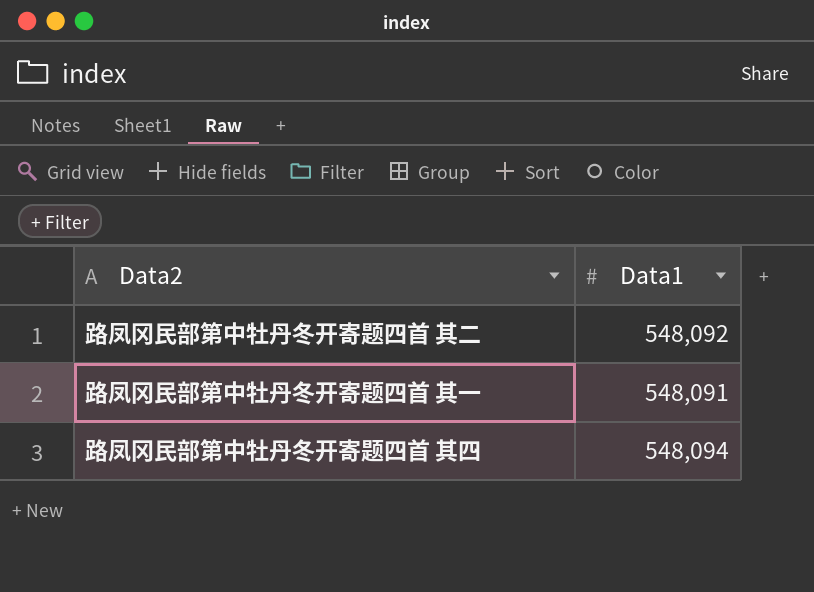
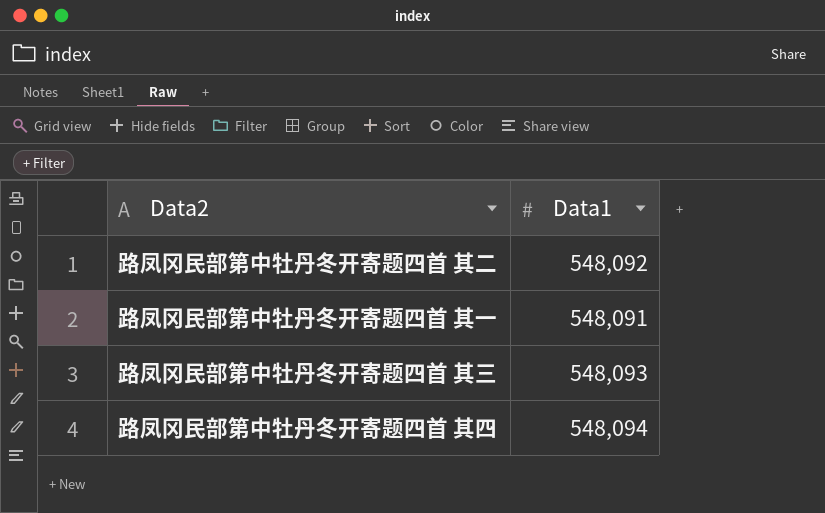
row 路凤冈民部第中牡丹冬开寄题四首 其三: none -> 548,093

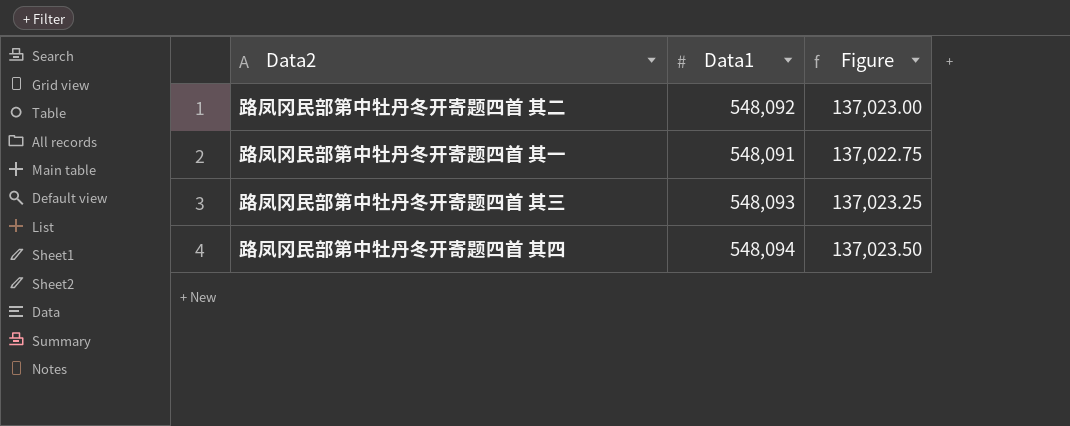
column Figure | formula: none -> [Data1] * 0.25

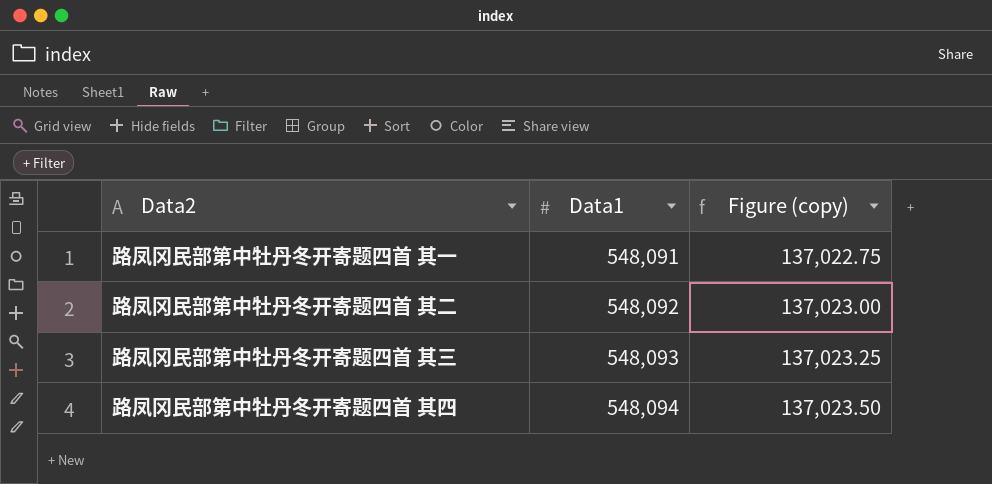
row order: none -> Data1 ascending
column name: Figure -> Figure (copy)

